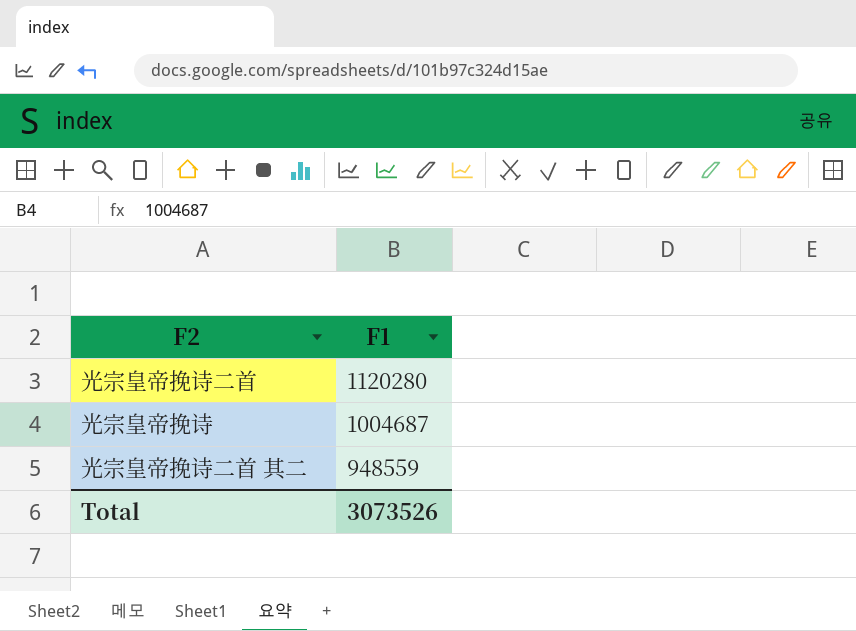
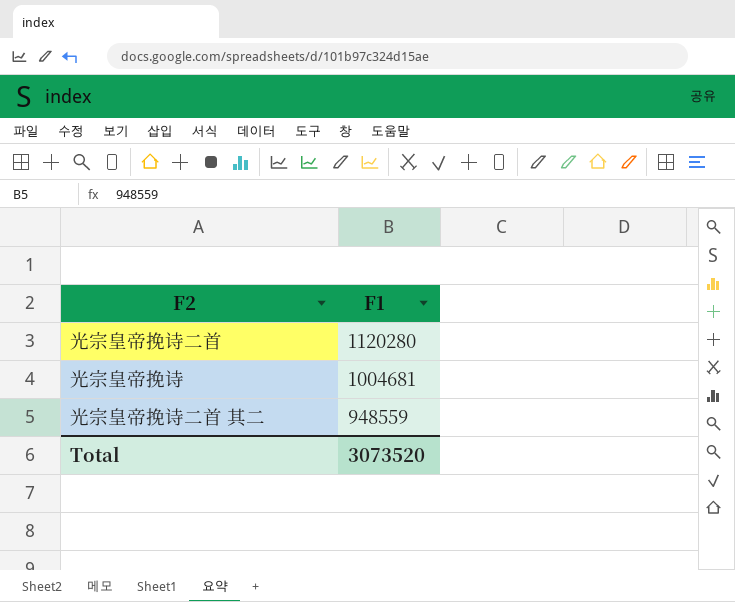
光宗皇帝挽诗 | F1: 1004687 -> 1004681
Total | F1: 3073526 -> 3073520

